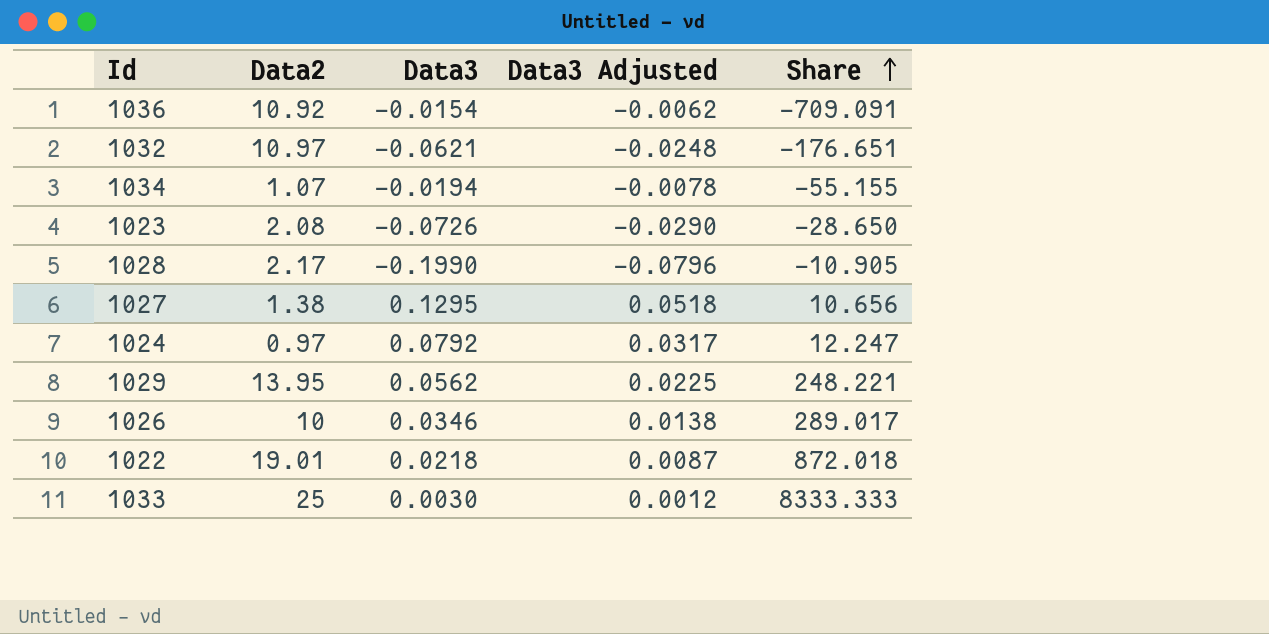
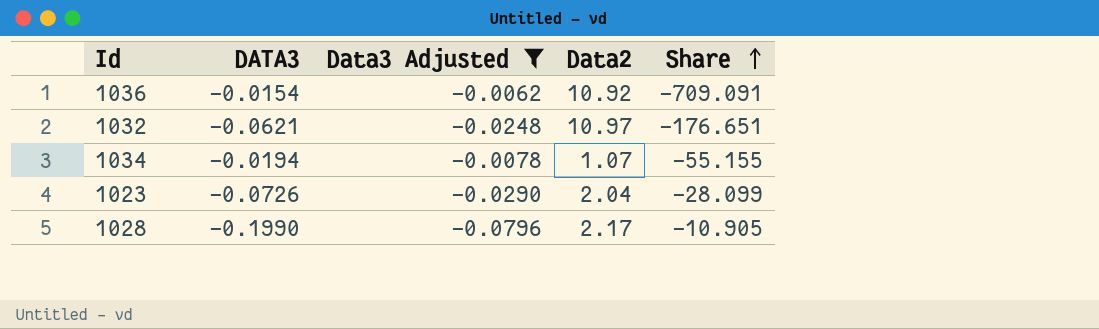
filter: none -> Data3 Adjusted <= -0.0062
column name: Data3 -> DATA3
column Data2 | position: 2 -> 4
1023 | Data2: 2.08 -> 2.04
1023 | Share: -28.650 -> -28.099

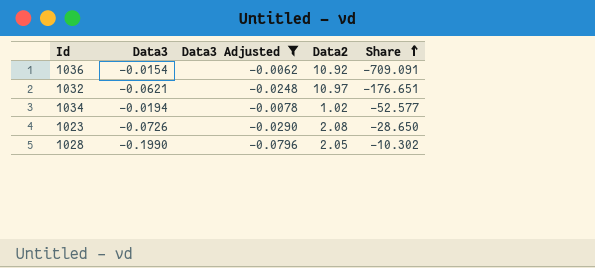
column name: DATA3 -> Data3
1034 | Data2: 1.07 -> 1.02
1034 | Share: -55.155 -> -52.577
1023 | Data2: 2.04 -> 2.08
1023 | Share: -28.099 -> -28.650
1028 | Data2: 2.17 -> 2.05
1028 | Share: -10.905 -> -10.302

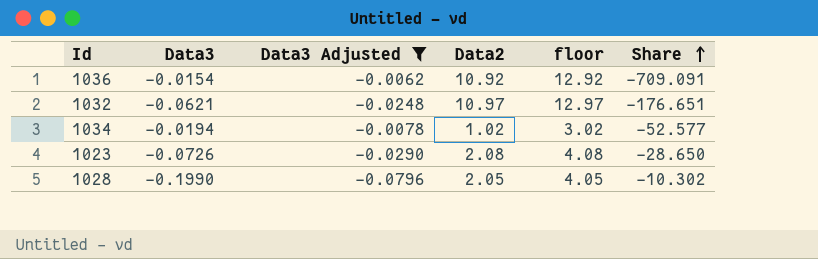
column floor | formula: none -> [Data2] + 2

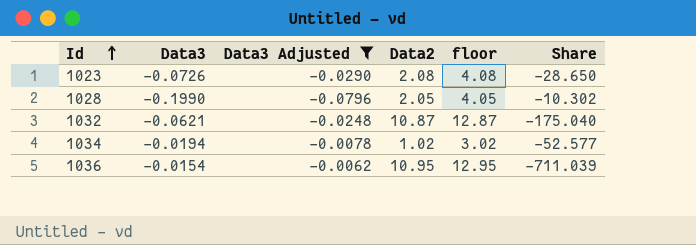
row order: Share ascending -> Id ascending
1032 | Data2: 10.97 -> 10.87
1032 | floor: 12.97 -> 12.87
1032 | Share: -176.651 -> -175.040
1036 | Data2: 10.92 -> 10.95
1036 | floor: 12.92 -> 12.95
1036 | Share: -709.091 -> -711.039

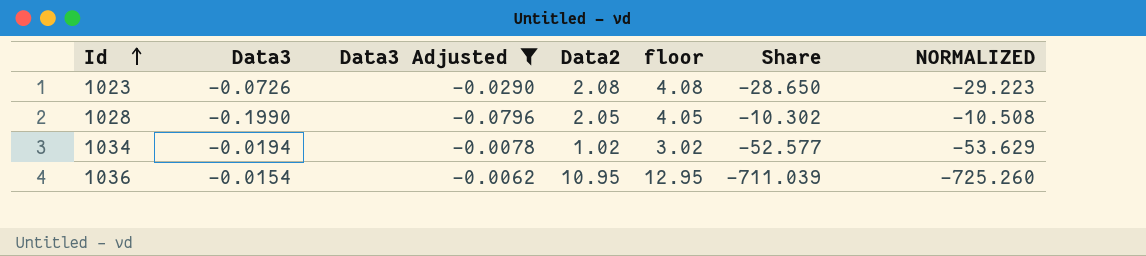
column NORMALIZED | formula: none -> [Share] * 1.02
row 1032: -0.0621 | -0.0248 | 10.87 | 12.87 | -175.040 -> none

